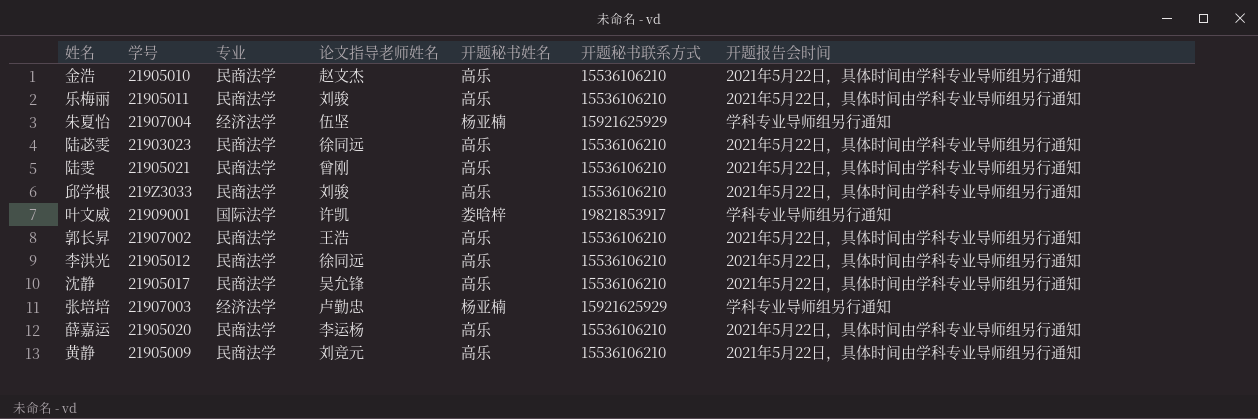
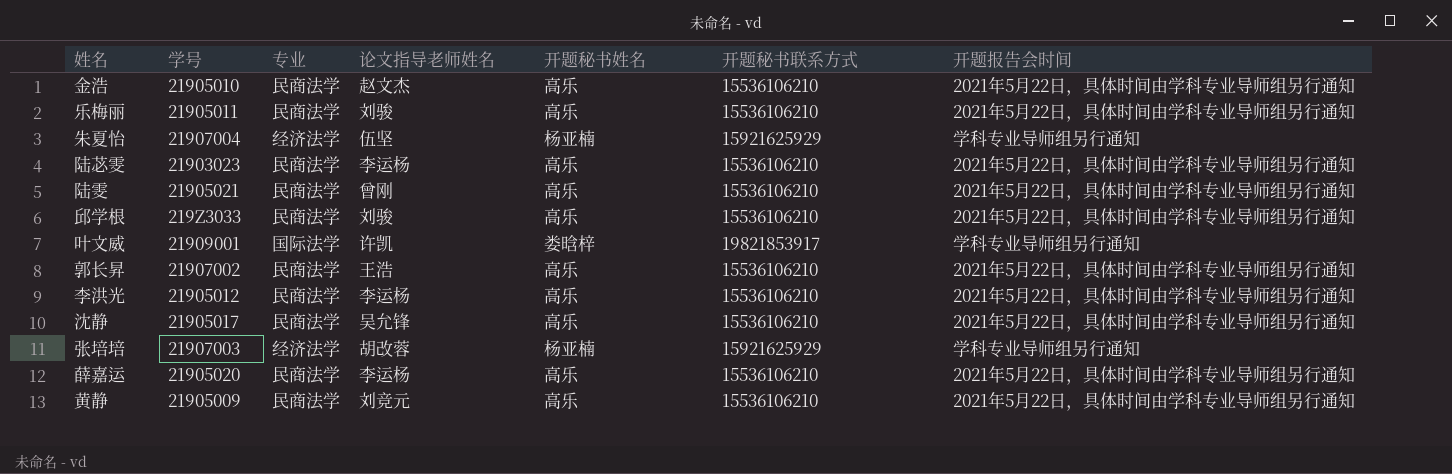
陆苾雯 | 论文指导老师姓名: 徐同远 -> 李运杨
李洪光 | 论文指导老师姓名: 徐同远 -> 李运杨
张培培 | 论文指导老师姓名: 卢勤忠 -> 胡改蓉

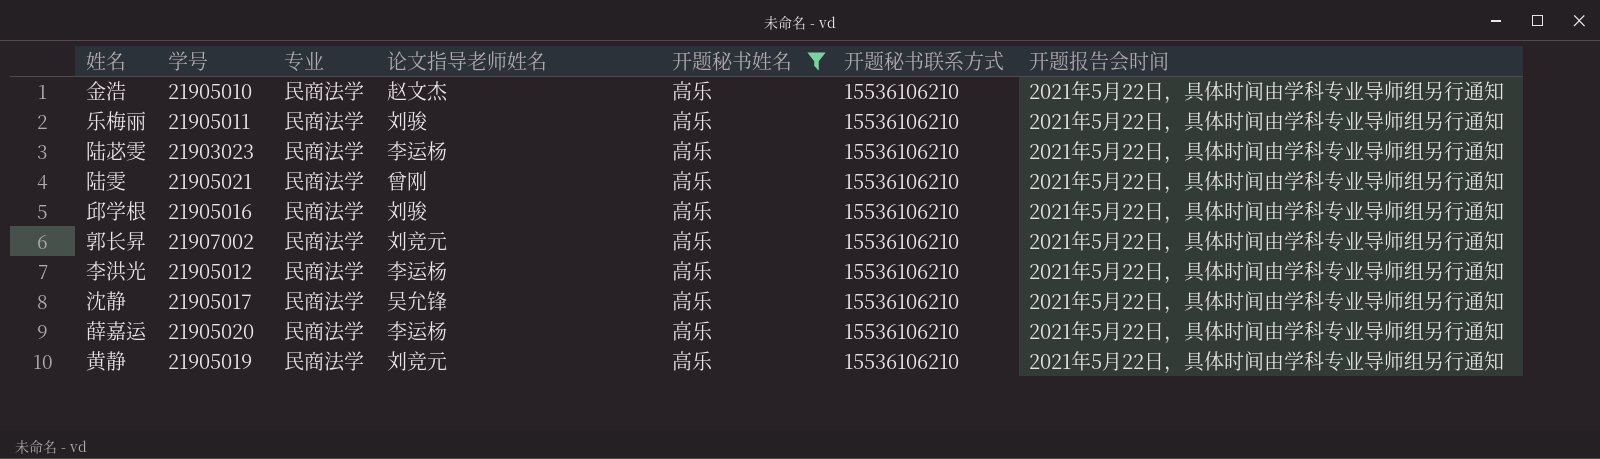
filter: none -> 开题秘书姓名 = 高乐
邱学根 | 学号: 219Z3033 -> 21905016
郭长昇 | 论文指导老师姓名: 王浩 -> 刘竞元
黄静 | 学号: 21905009 -> 21905019

